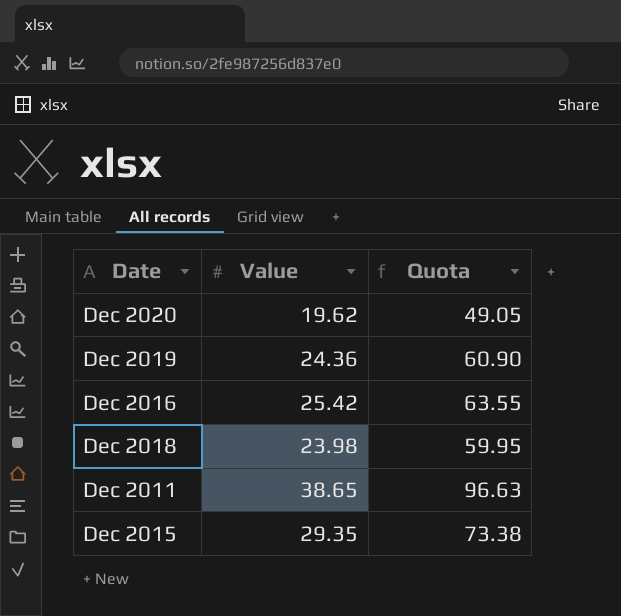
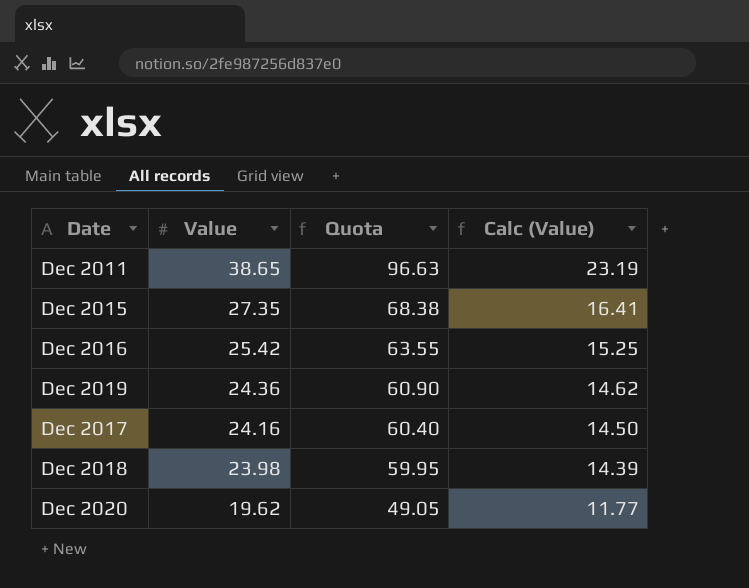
row order: none -> Value descending
column Calc (Value) | formula: none -> [Value] * 0.6
Dec 2015 | Value: 29.35 -> 27.35
Dec 2015 | Quota: 73.38 -> 68.38
row Dec 2017: none -> 24.16 | 60.40 | 14.50

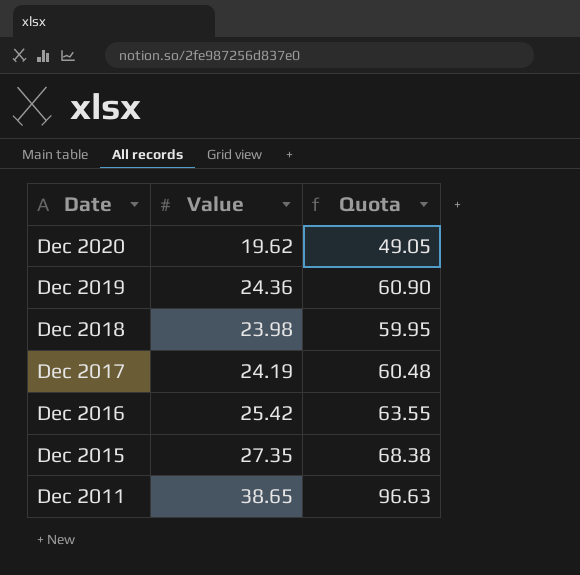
row order: Value descending -> Date descending
column Calc (Value) | formula: [Value] * 0.6 -> none
Dec 2017 | Value: 24.16 -> 24.19
Dec 2017 | Quota: 60.40 -> 60.48

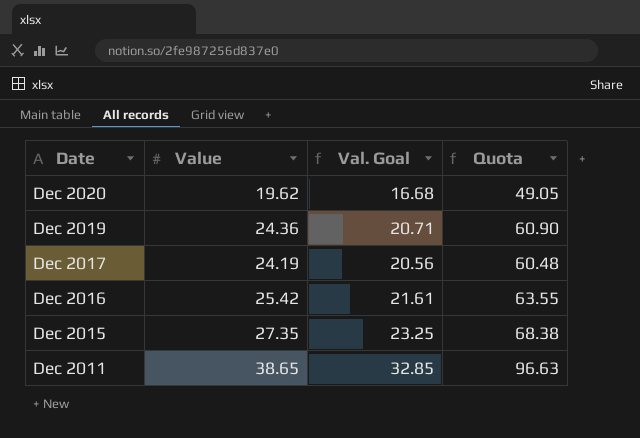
column Val. Goal | formula: none -> [Value] * 0.85
row Dec 2018: 23.98 | 59.95 -> none

